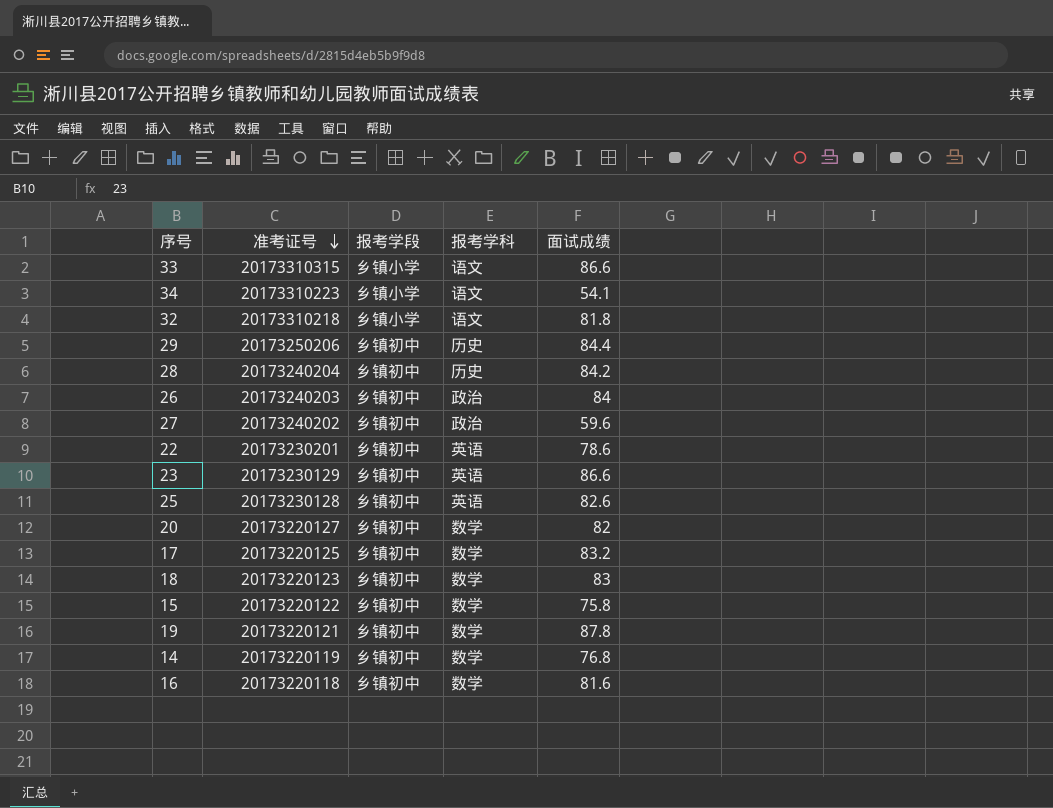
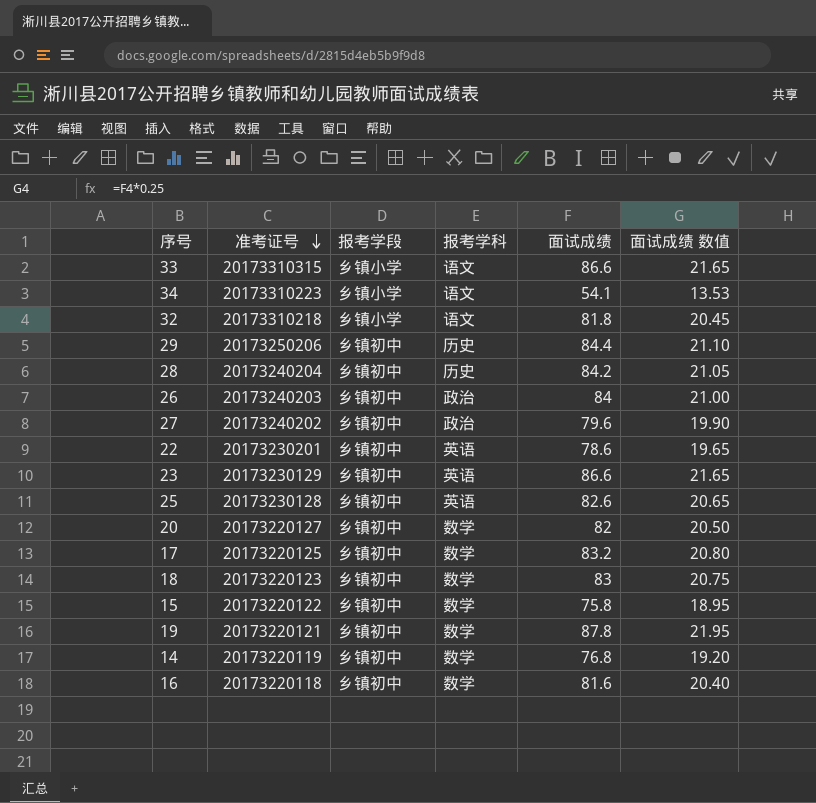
column 面试成绩 数值 | formula: none -> [面试成绩] * 0.25
27 | 面试成绩: 59.6 -> 79.6

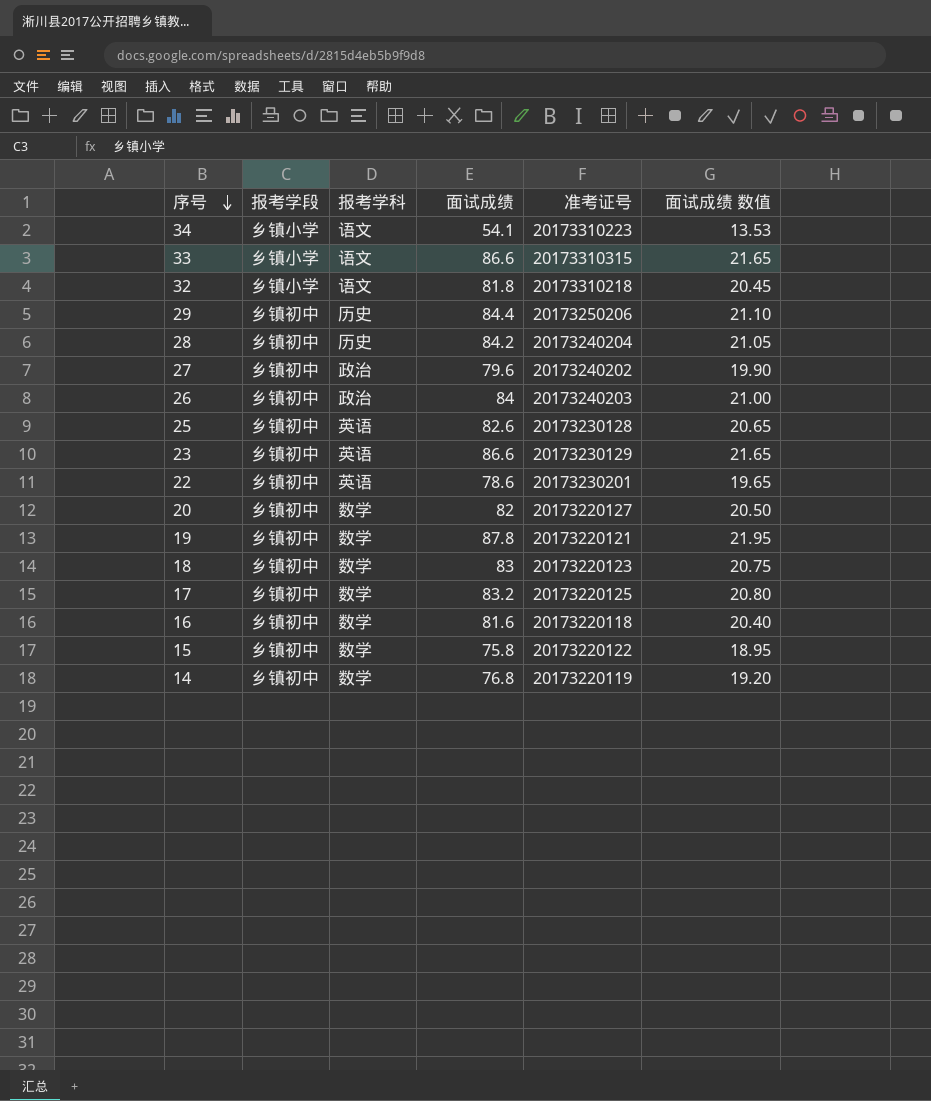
row order: 准考证号 descending -> 序号 descending
column 准考证号 | position: 2 -> 5

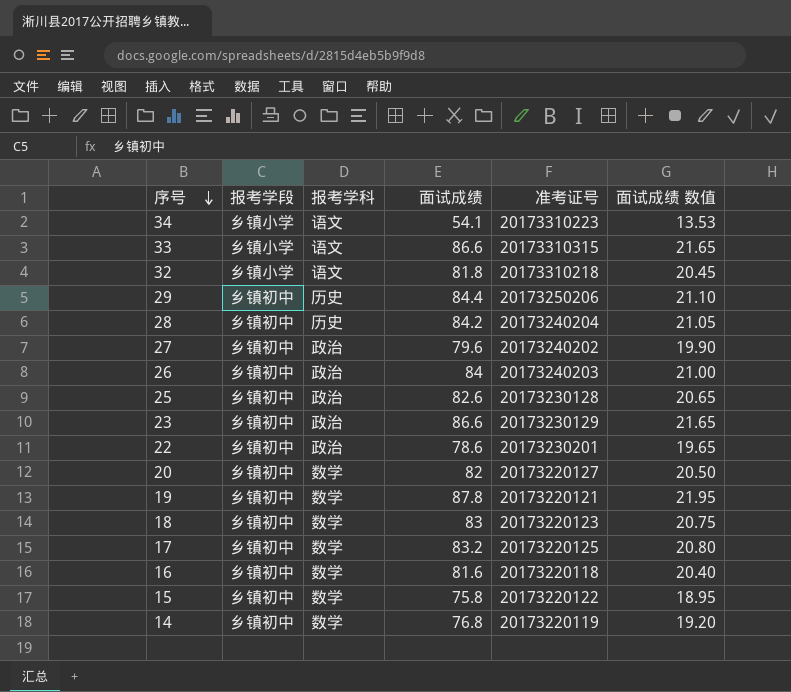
25 | 报考学科: 英语 -> 政治
23 | 报考学科: 英语 -> 政治
22 | 报考学科: 英语 -> 政治

